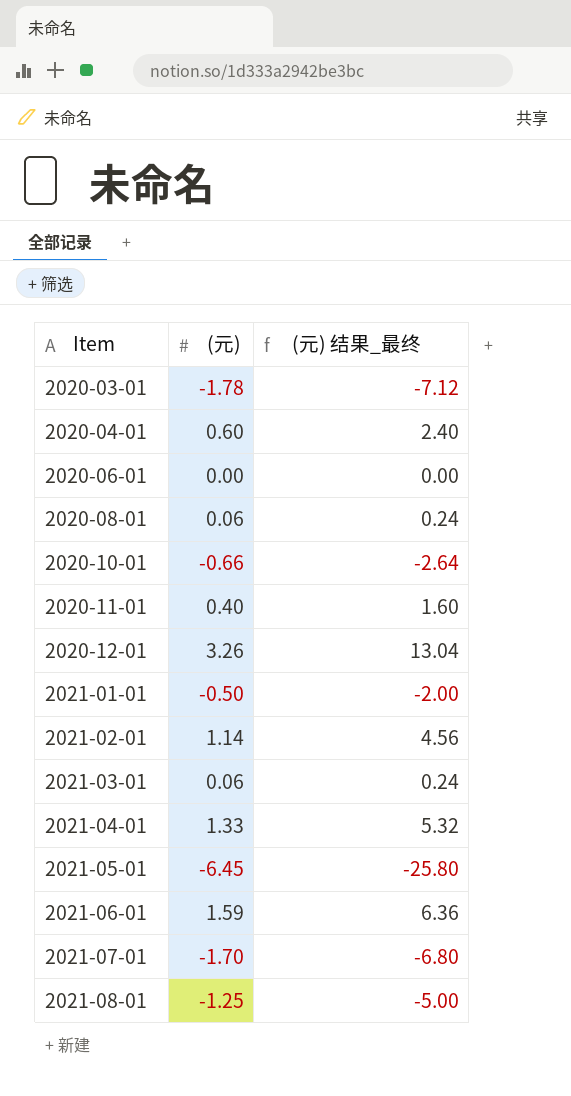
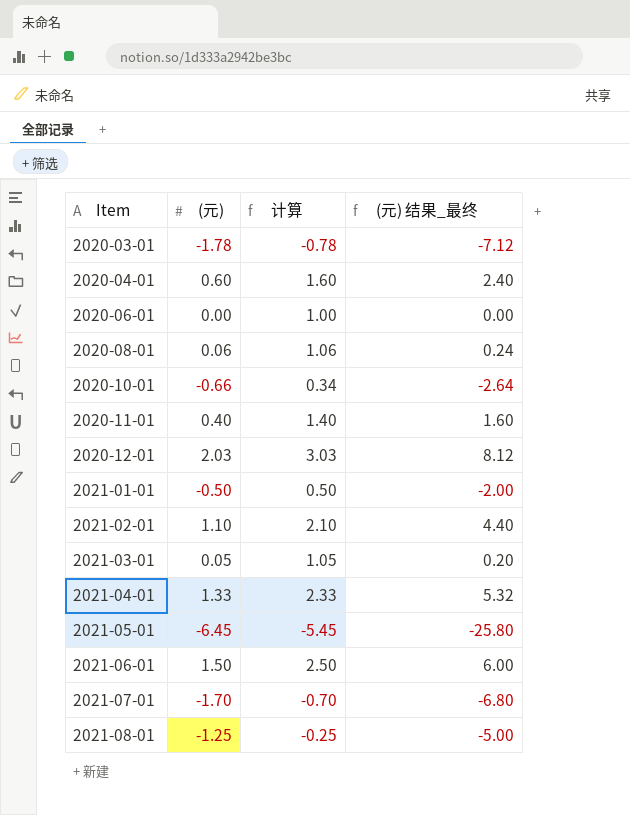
column 计算 | formula: none -> [(元)] + 1
2020-12-01 | (元): 3.26 -> 2.03
2020-12-01 | (元) 结果_最终: 13.04 -> 8.12
2021-02-01 | (元): 1.14 -> 1.10
2021-02-01 | (元) 结果_最终: 4.56 -> 4.40
2021-03-01 | (元): 0.06 -> 0.05
2021-03-01 | (元) 结果_最终: 0.24 -> 0.20
2021-06-01 | (元): 1.59 -> 1.50
2021-06-01 | (元) 结果_最终: 6.36 -> 6.00

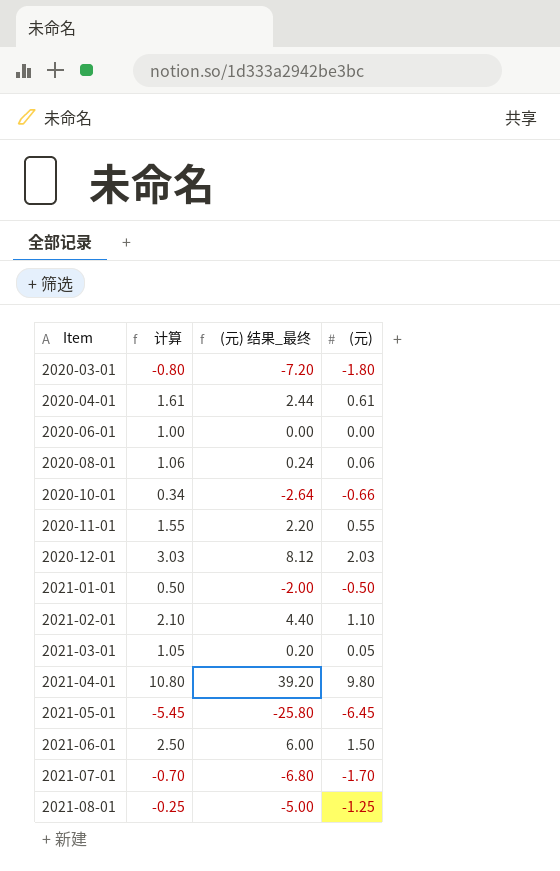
column (元) | position: 2 -> 4
2020-03-01 | 计算: -0.78 -> -0.80
2020-03-01 | (元) 结果_最终: -7.12 -> -7.20
2020-03-01 | (元): -1.78 -> -1.80
2020-04-01 | 计算: 1.60 -> 1.61
2020-04-01 | (元) 结果_最终: 2.40 -> 2.44
2020-04-01 | (元): 0.60 -> 0.61
2020-11-01 | 计算: 1.40 -> 1.55
2020-11-01 | (元) 结果_最终: 1.60 -> 2.20
2020-11-01 | (元): 0.40 -> 0.55
2021-04-01 | 计算: 2.33 -> 10.80
2021-04-01 | (元) 结果_最终: 5.32 -> 39.20
2021-04-01 | (元): 1.33 -> 9.80

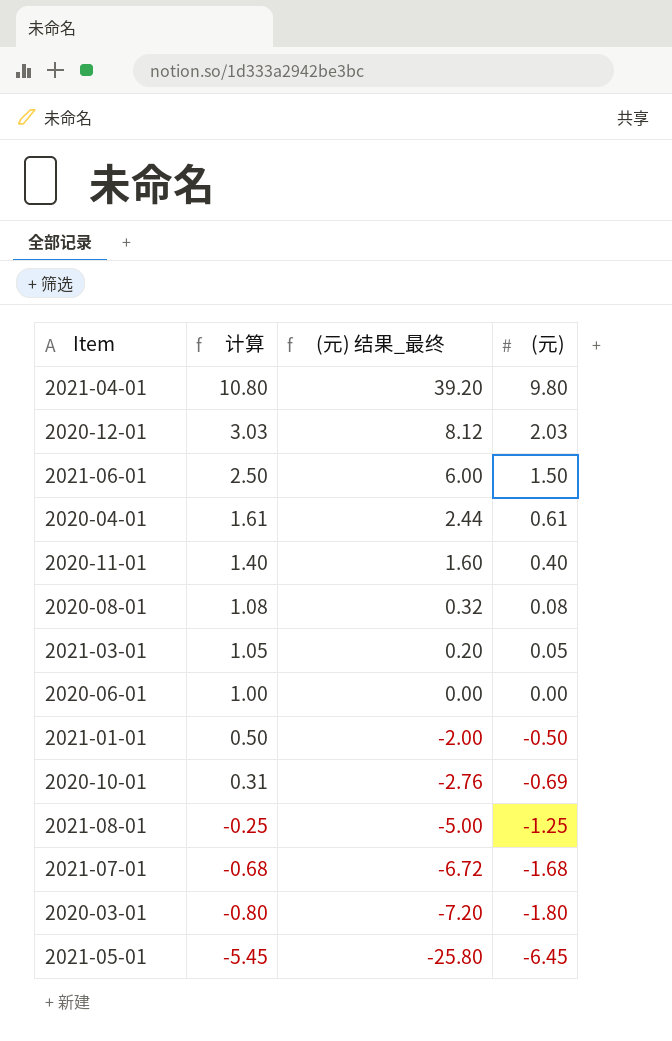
row order: Item ascending -> 计算 descending
row 2021-02-01: 2.10 | 4.40 | 1.10 -> none
2020-11-01 | 计算: 1.55 -> 1.40
2020-11-01 | (元) 结果_最终: 2.20 -> 1.60
2020-11-01 | (元): 0.55 -> 0.40
2020-08-01 | 计算: 1.06 -> 1.08
2020-08-01 | (元) 结果_最终: 0.24 -> 0.32
2020-08-01 | (元): 0.06 -> 0.08
2020-10-01 | 计算: 0.34 -> 0.31
2020-10-01 | (元) 结果_最终: -2.64 -> -2.76
2020-10-01 | (元): -0.66 -> -0.69
2021-07-01 | 计算: -0.70 -> -0.68
2021-07-01 | (元) 结果_最终: -6.80 -> -6.72
2021-07-01 | (元): -1.70 -> -1.68

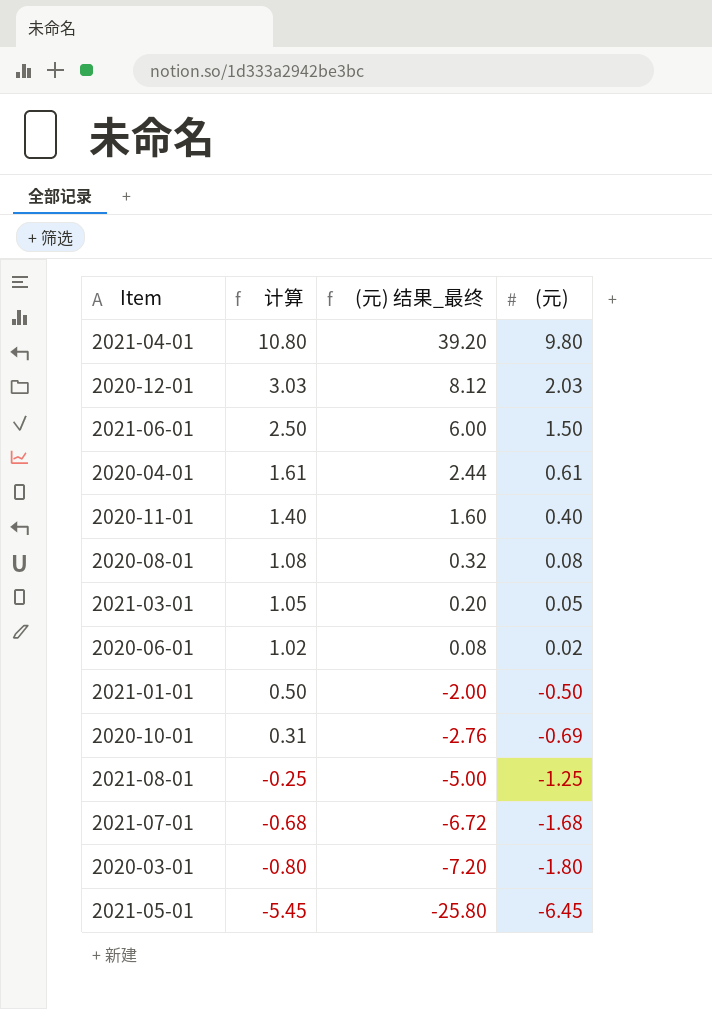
2020-06-01 | 计算: 1.00 -> 1.02
2020-06-01 | (元) 结果_最终: 0.00 -> 0.08
2020-06-01 | (元): 0.00 -> 0.02

